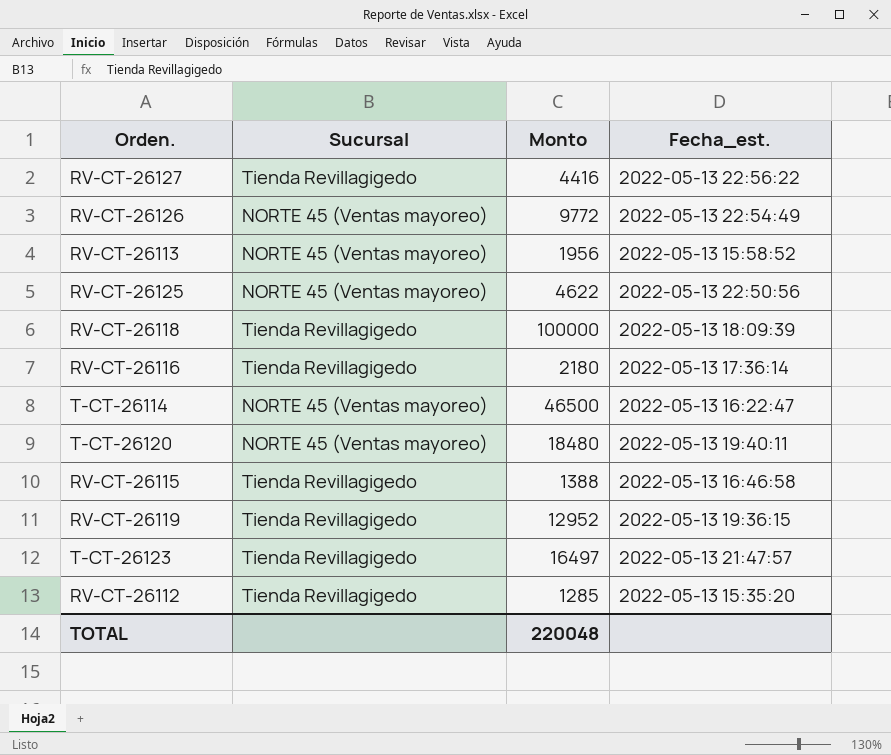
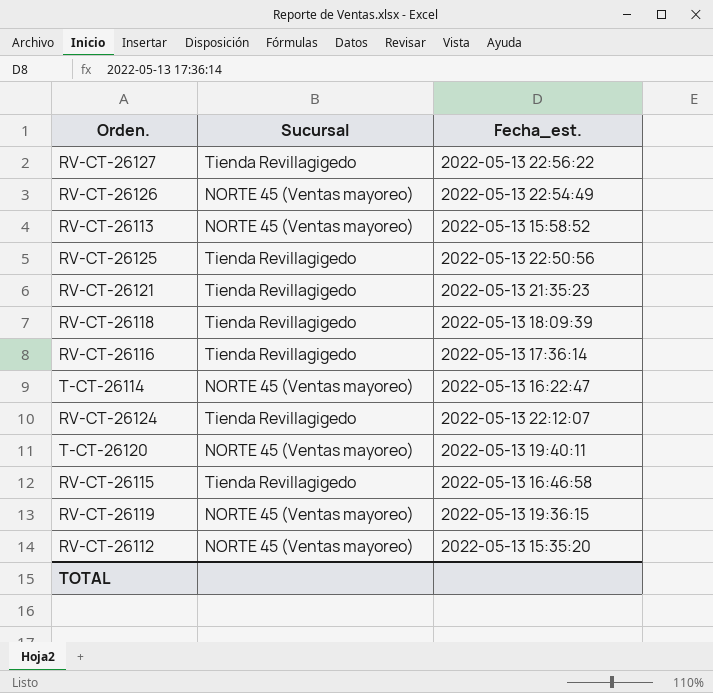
column Monto | position: 3 -> none
row T-CT-26123: Tienda Revillagigedo | 16497 | 2022-05-13 21:47:57 -> none
RV-CT-26125 | Sucursal: NORTE 45 (Ventas mayoreo) -> Tienda Revillagigedo
row RV-CT-26121: none -> Tienda Revillagigedo | 2022-05-13 21:35:23
row RV-CT-26124: none -> Tienda Revillagigedo | 2022-05-13 22:12:07
RV-CT-26119 | Sucursal: Tienda Revillagigedo -> NORTE 45 (Ventas mayoreo)
RV-CT-26112 | Sucursal: Tienda Revillagigedo -> NORTE 45 (Ventas mayoreo)

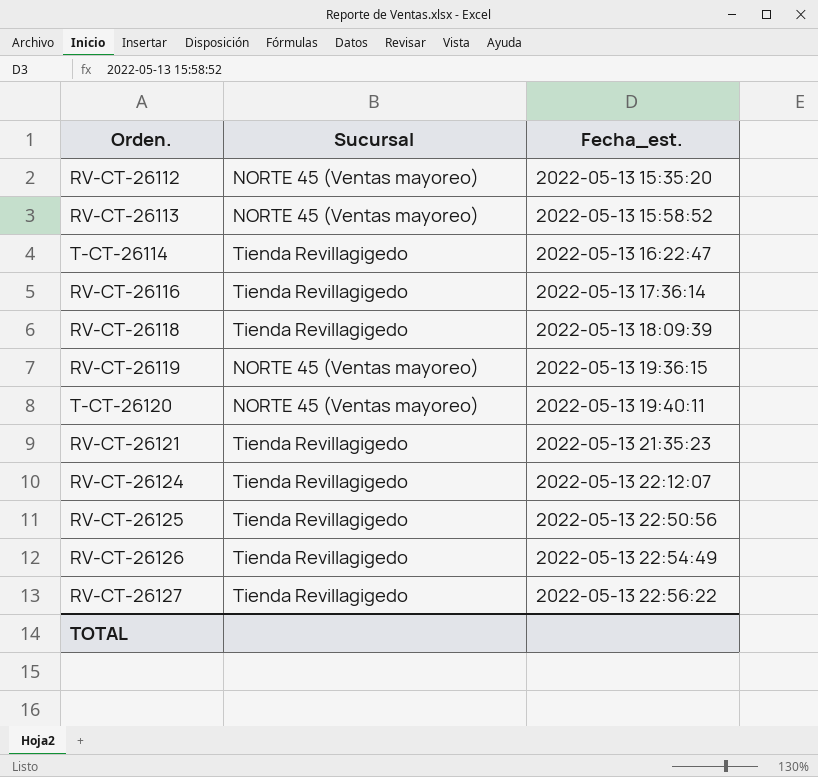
row order: none -> Fecha_est. ascending
row RV-CT-26115: Tienda Revillagigedo | 2022-05-13 16:46:58 -> none
T-CT-26114 | Sucursal: NORTE 45 (Ventas mayoreo) -> Tienda Revillagigedo
RV-CT-26126 | Sucursal: NORTE 45 (Ventas mayoreo) -> Tienda Revillagigedo

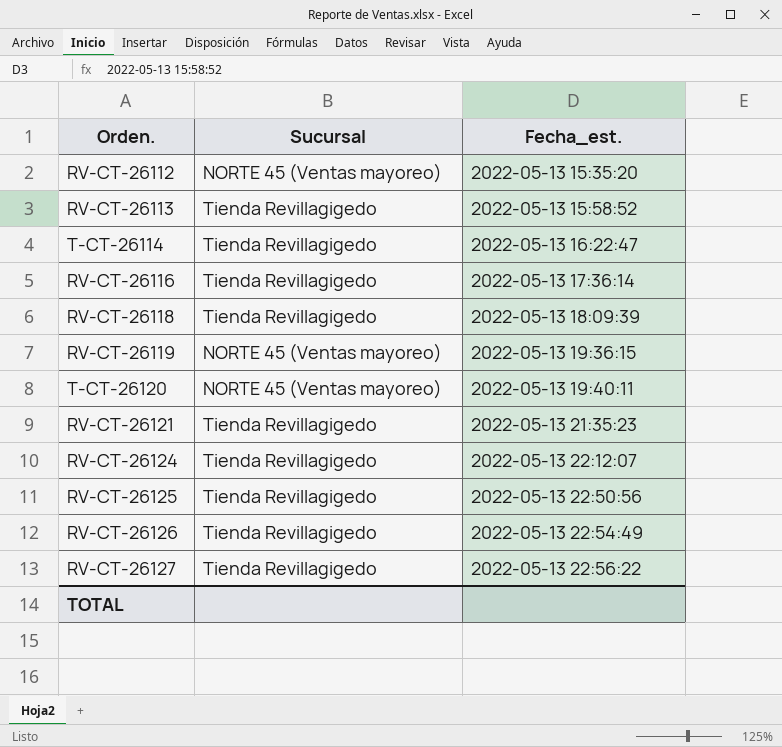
RV-CT-26113 | Sucursal: NORTE 45 (Ventas mayoreo) -> Tienda Revillagigedo

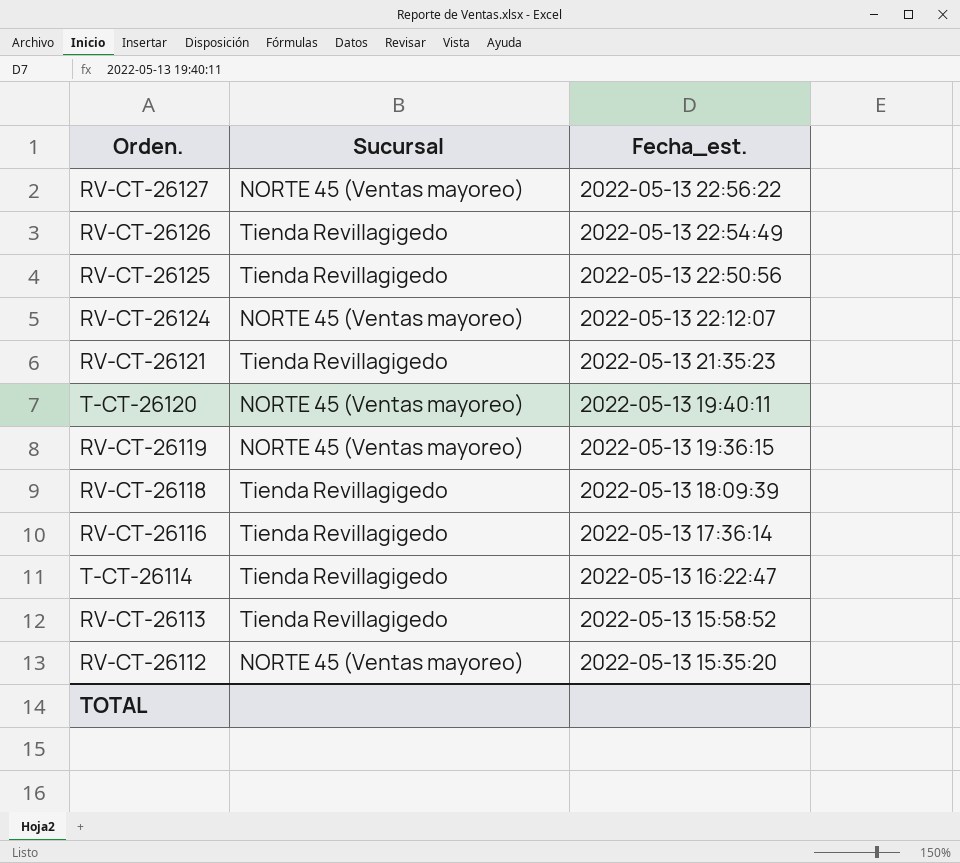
row order: Fecha_est. ascending -> Fecha_est. descending
RV-CT-26127 | Sucursal: Tienda Revillagigedo -> NORTE 45 (Ventas mayoreo)
RV-CT-26124 | Sucursal: Tienda Revillagigedo -> NORTE 45 (Ventas mayoreo)

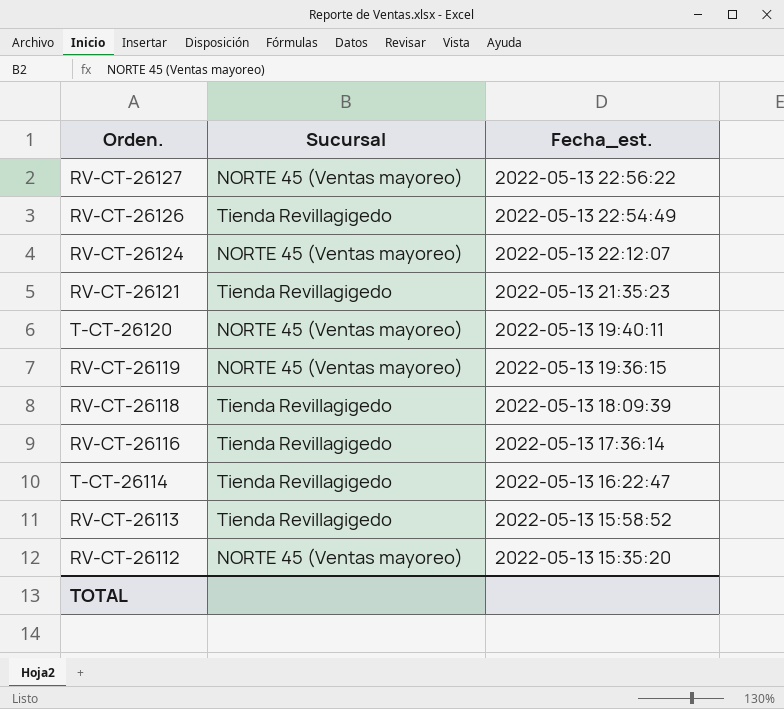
row RV-CT-26125: Tienda Revillagigedo | 2022-05-13 22:50:56 -> none

